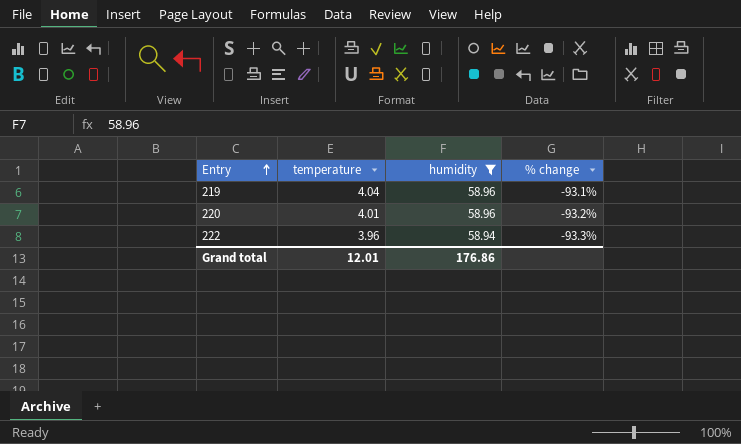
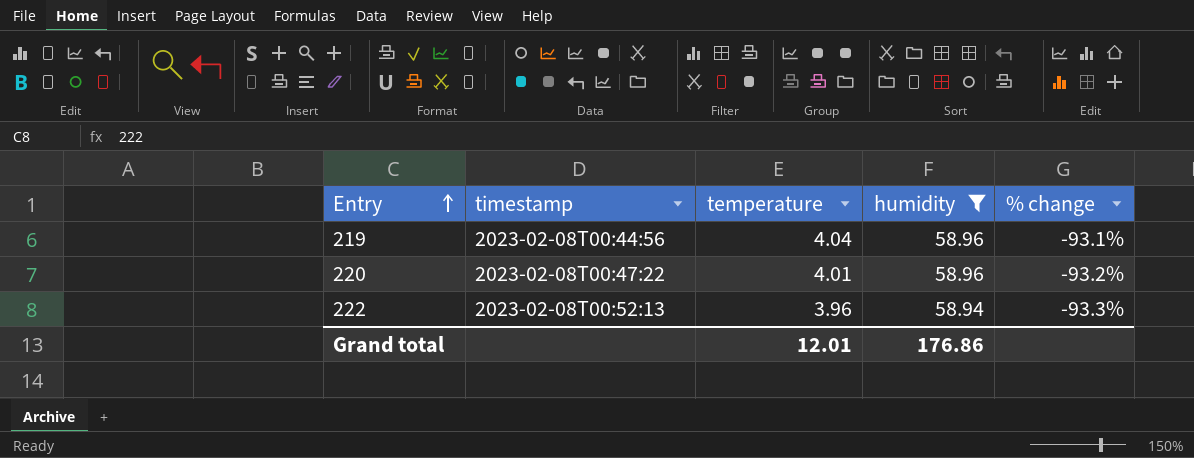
column timestamp | position: none -> 2

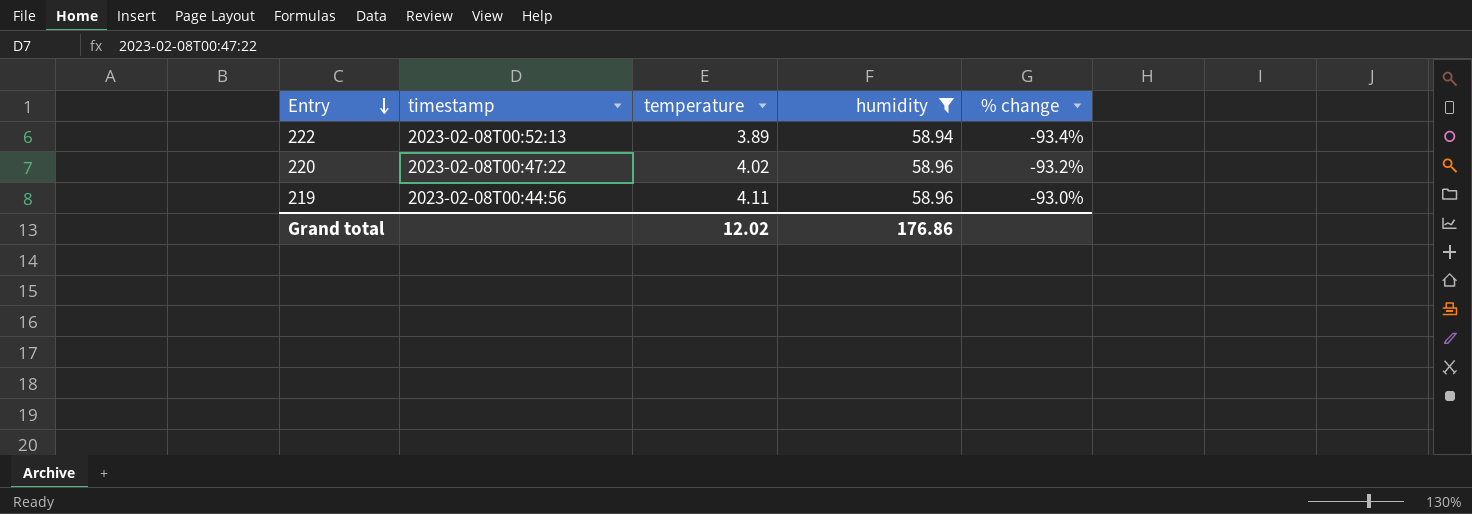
row order: Entry ascending -> Entry descending
222 | temperature: 3.96 -> 3.89
222 | % change: -93.3% -> -93.4%
220 | temperature: 4.01 -> 4.02
219 | temperature: 4.04 -> 4.11
219 | % change: -93.1% -> -93.0%
Grand total | temperature: 12.01 -> 12.02

